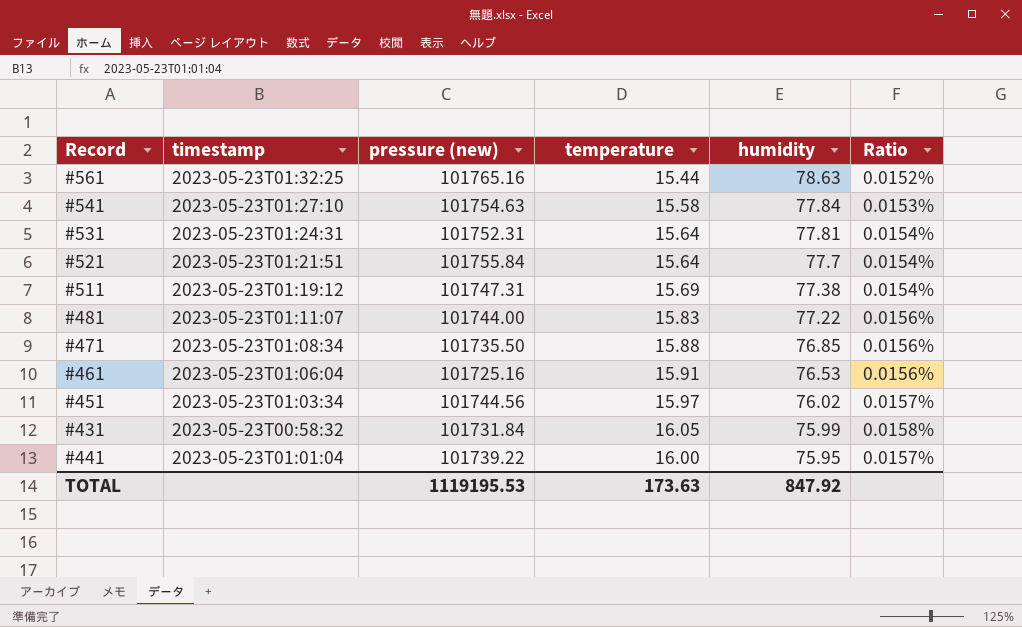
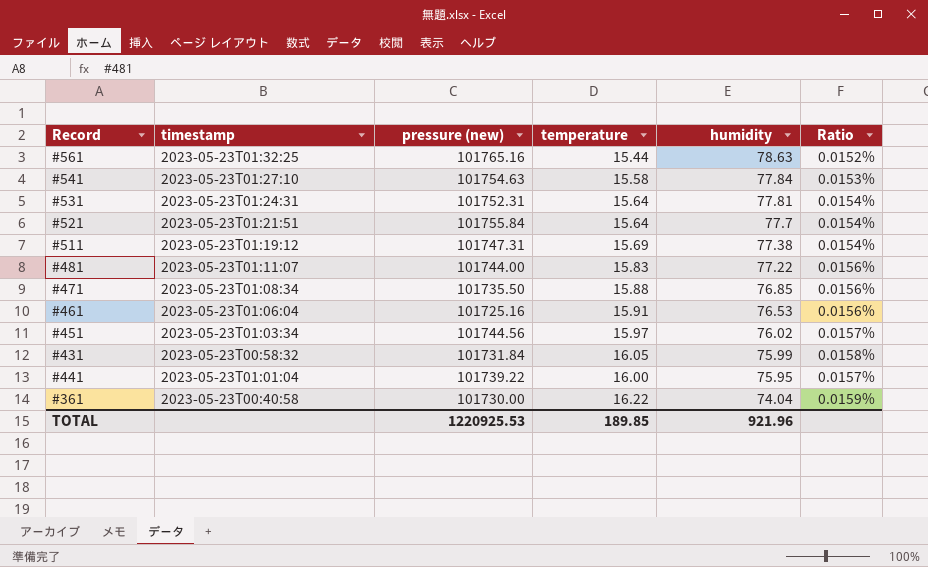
row #361: none -> 2023-05-23T00:40:58 | 101730.00 | 16.22 | 74.04 | 0.0159%
TOTAL | pressure (new): 1119195.53 -> 1220925.53
TOTAL | temperature: 173.63 -> 189.85
TOTAL | humidity: 847.92 -> 921.96

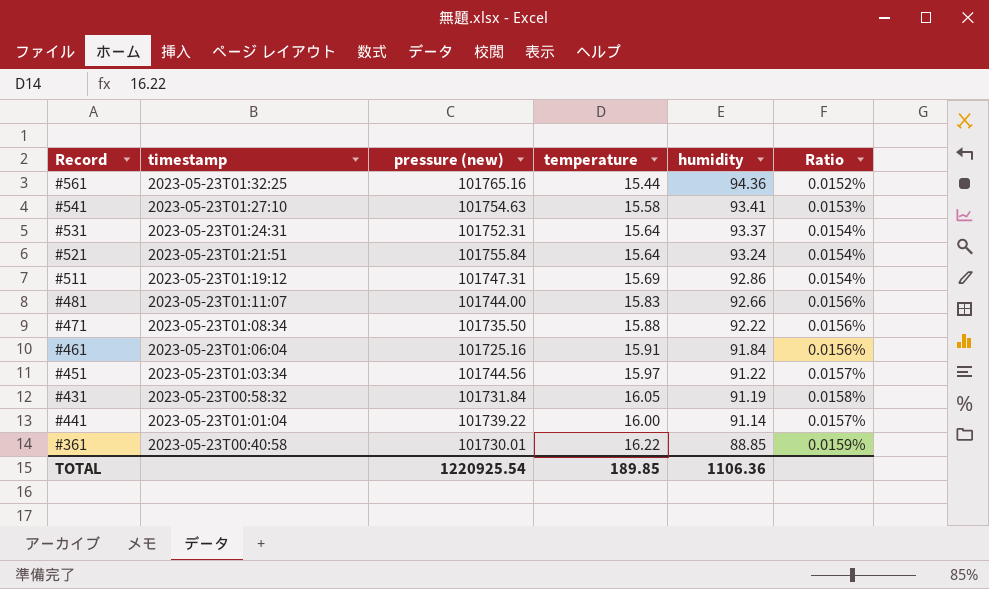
#561 | humidity: 78.63 -> 94.36
#541 | humidity: 77.84 -> 93.41
#531 | humidity: 77.81 -> 93.37
#521 | humidity: 77.7 -> 93.24
#511 | humidity: 77.38 -> 92.86
#481 | humidity: 77.22 -> 92.66
#471 | humidity: 76.85 -> 92.22
#461 | humidity: 76.53 -> 91.84
#451 | humidity: 76.02 -> 91.22
#431 | humidity: 75.99 -> 91.19
#441 | humidity: 75.95 -> 91.14
#361 | pressure (new): 101730.00 -> 101730.01
#361 | humidity: 74.04 -> 88.85
TOTAL | pressure (new): 1220925.53 -> 1220925.54
TOTAL | humidity: 921.96 -> 1106.36

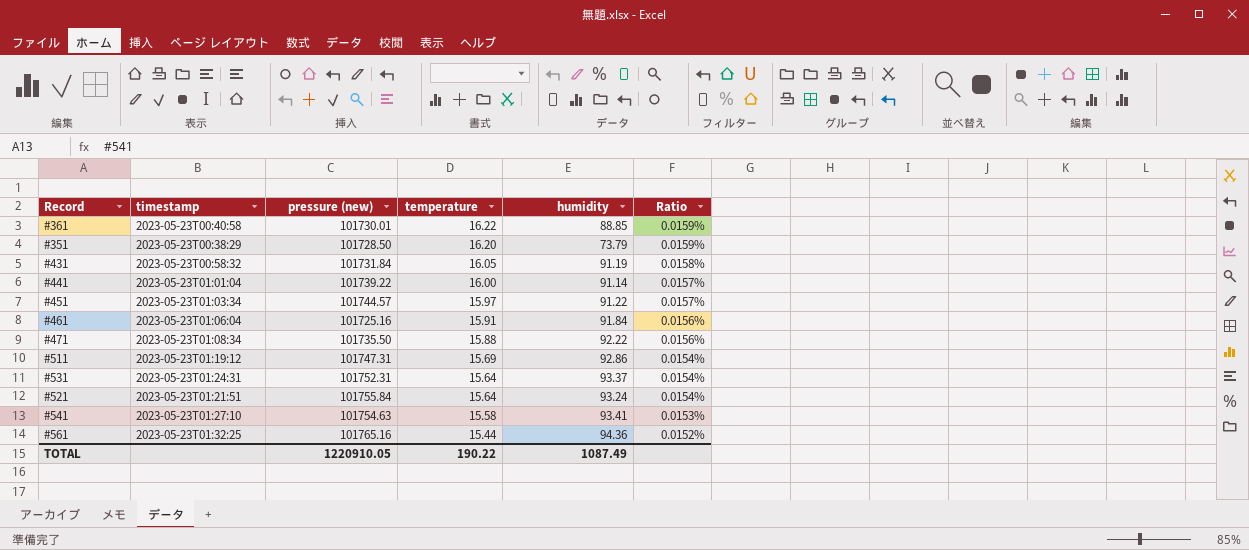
row order: humidity descending -> temperature descending
row #481: 2023-05-23T01:11:07 | 101744.00 | 15.83 | 92.66 | 0.0156% -> none
row #351: none -> 2023-05-23T00:38:29 | 101728.50 | 16.20 | 73.79 | 0.0159%
#451 | pressure (new): 101744.56 -> 101744.57
TOTAL | pressure (new): 1220925.54 -> 1220910.05
TOTAL | temperature: 189.85 -> 190.22
TOTAL | humidity: 1106.36 -> 1087.49

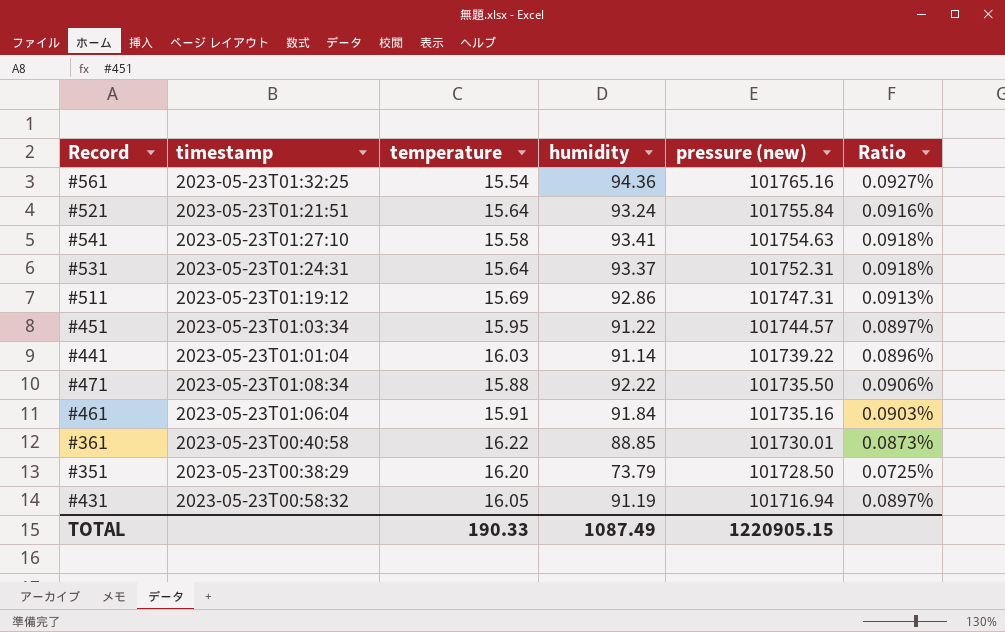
row order: temperature descending -> pressure (new) descending
column pressure (new) | position: 3 -> 5
column Ratio | formula: [temperature] / [pressure (new)] -> [humidity] / [pressure (new)]
#561 | temperature: 15.44 -> 15.54
#451 | temperature: 15.97 -> 15.95
#441 | temperature: 16.00 -> 16.03
#461 | pressure (new): 101725.16 -> 101735.16
#431 | pressure (new): 101731.84 -> 101716.94
TOTAL | temperature: 190.22 -> 190.33
TOTAL | pressure (new): 1220910.05 -> 1220905.15

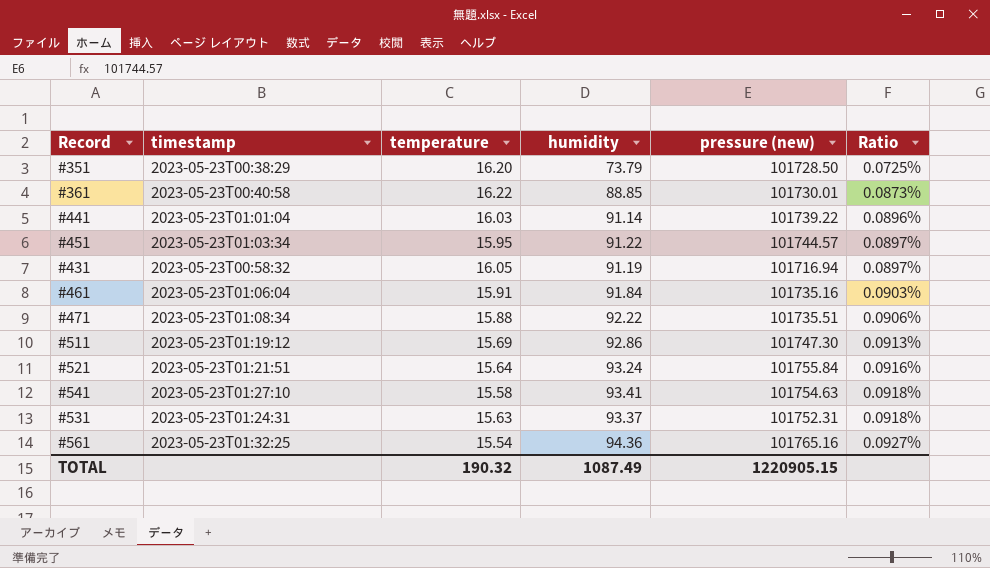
row order: pressure (new) descending -> Ratio ascending
#471 | pressure (new): 101735.50 -> 101735.51
#511 | pressure (new): 101747.31 -> 101747.30
#531 | temperature: 15.64 -> 15.63
TOTAL | temperature: 190.33 -> 190.32

